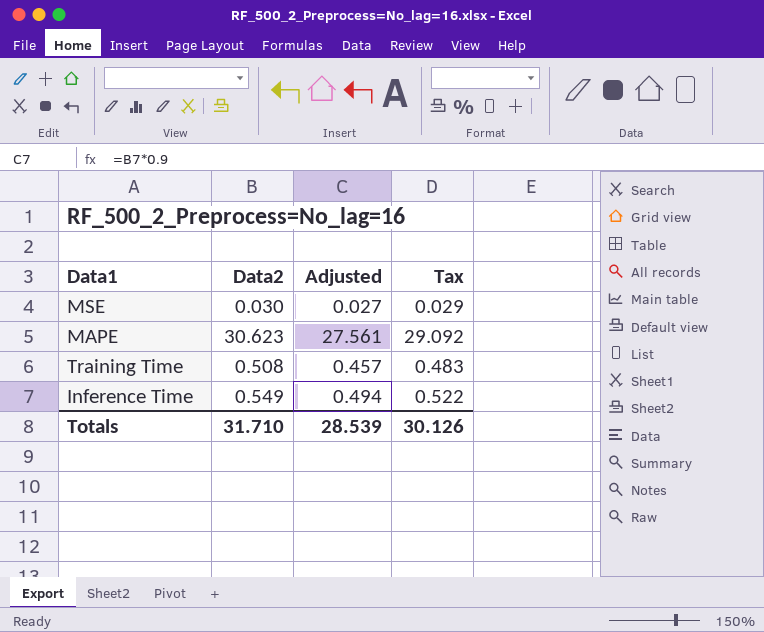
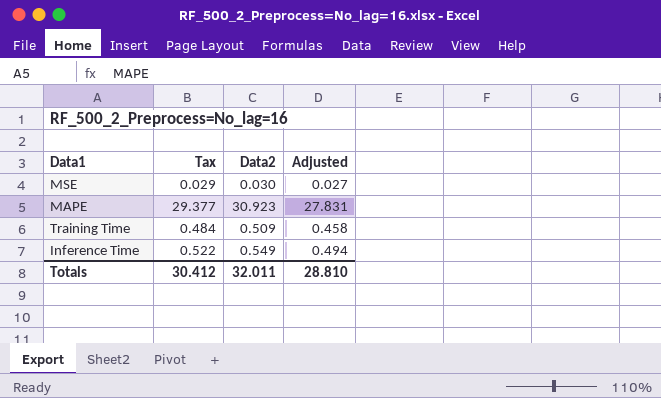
column Tax | position: 4 -> 2
MAPE | Tax: 29.092 -> 29.377
MAPE | Data2: 30.623 -> 30.923
MAPE | Adjusted: 27.561 -> 27.831
Training Time | Tax: 0.483 -> 0.484
Training Time | Data2: 0.508 -> 0.509
Training Time | Adjusted: 0.457 -> 0.458
Totals | Tax: 30.126 -> 30.412
Totals | Data2: 31.710 -> 32.011
Totals | Adjusted: 28.539 -> 28.810

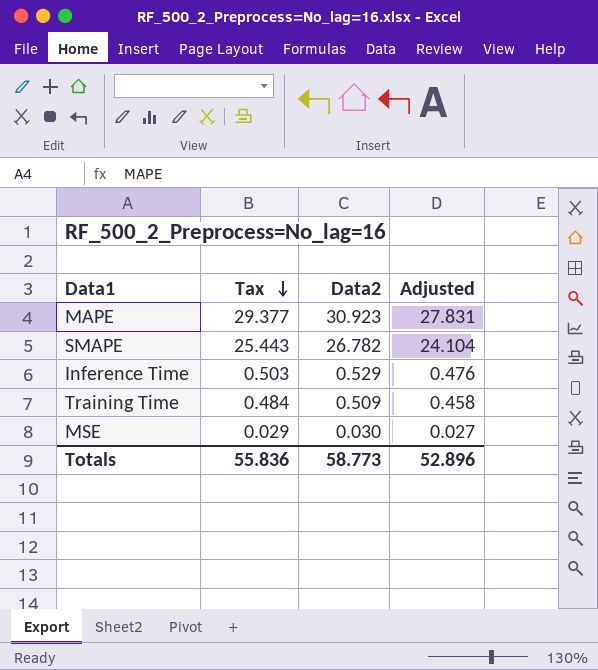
row order: none -> Tax descending
row SMAPE: none -> 25.443 | 26.782 | 24.104
Inference Time | Tax: 0.522 -> 0.503
Inference Time | Data2: 0.549 -> 0.529
Inference Time | Adjusted: 0.494 -> 0.476
Totals | Tax: 30.412 -> 55.836
Totals | Data2: 32.011 -> 58.773
Totals | Adjusted: 28.810 -> 52.896

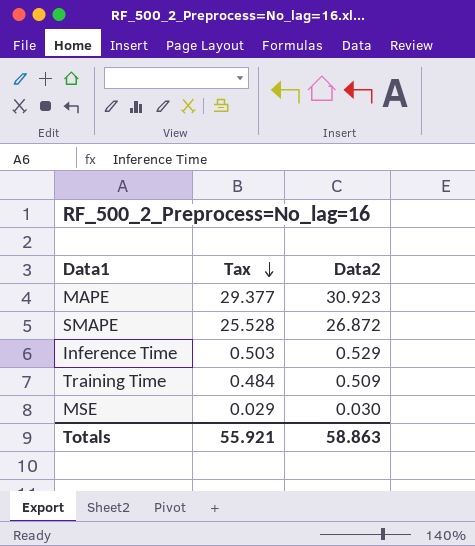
column Adjusted | formula: [Data2] * 0.9 -> none
SMAPE | Tax: 25.443 -> 25.528
SMAPE | Data2: 26.782 -> 26.872
Totals | Tax: 55.836 -> 55.921
Totals | Data2: 58.773 -> 58.863

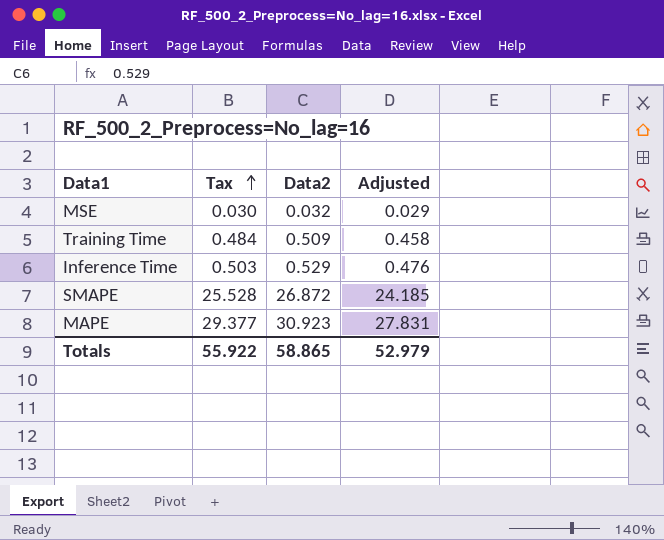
row order: Tax descending -> Tax ascending
column Adjusted | formula: none -> [Data2] * 0.9
MSE | Tax: 0.029 -> 0.030
MSE | Data2: 0.030 -> 0.032
Totals | Tax: 55.921 -> 55.922
Totals | Data2: 58.863 -> 58.865

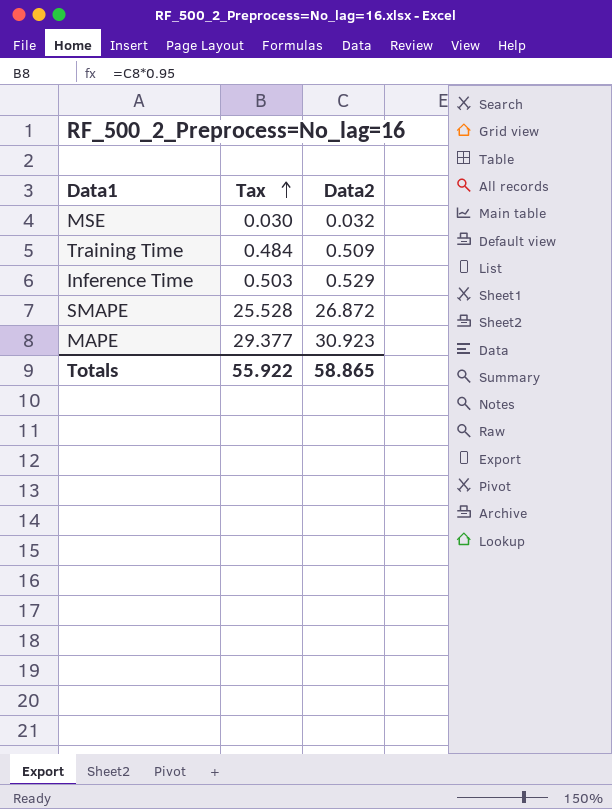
column Adjusted | formula: [Data2] * 0.9 -> none

